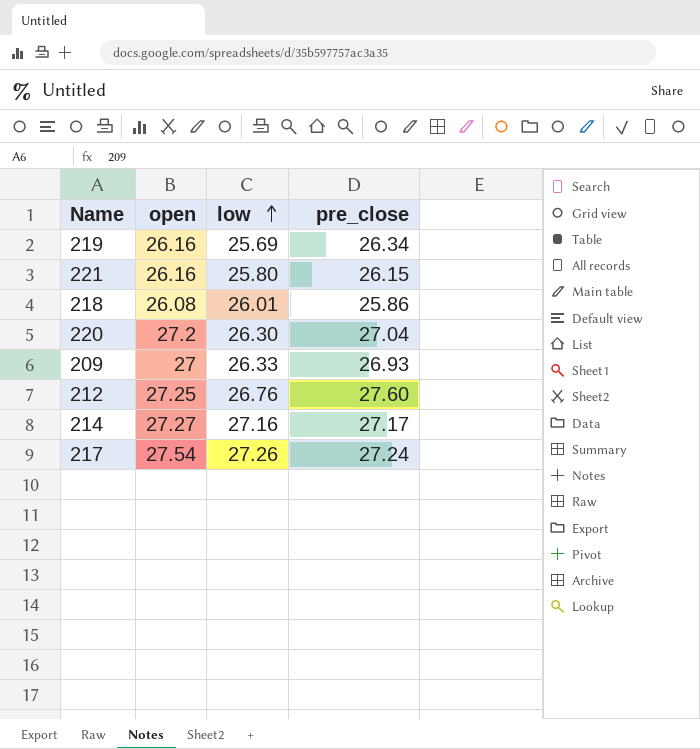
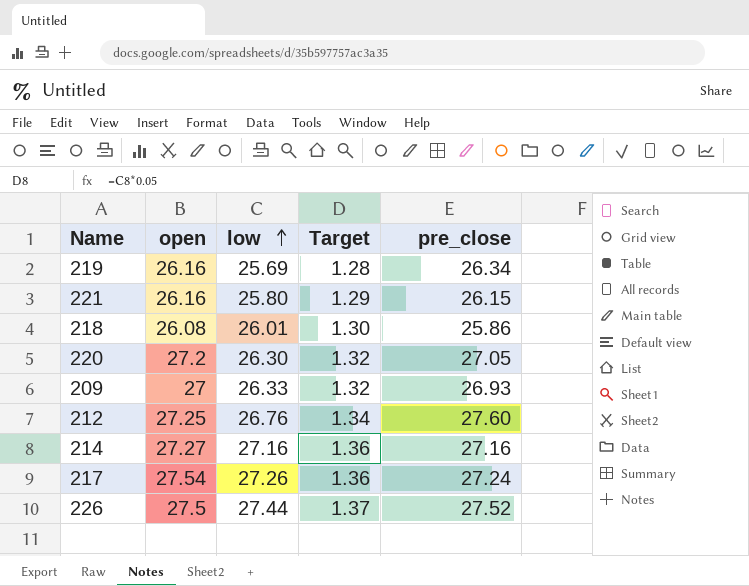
column Target | formula: none -> [low] * 0.05
220 | pre_close: 27.04 -> 27.05
214 | pre_close: 27.17 -> 27.16
row 226: none -> 27.5 | 27.44 | 1.37 | 27.52

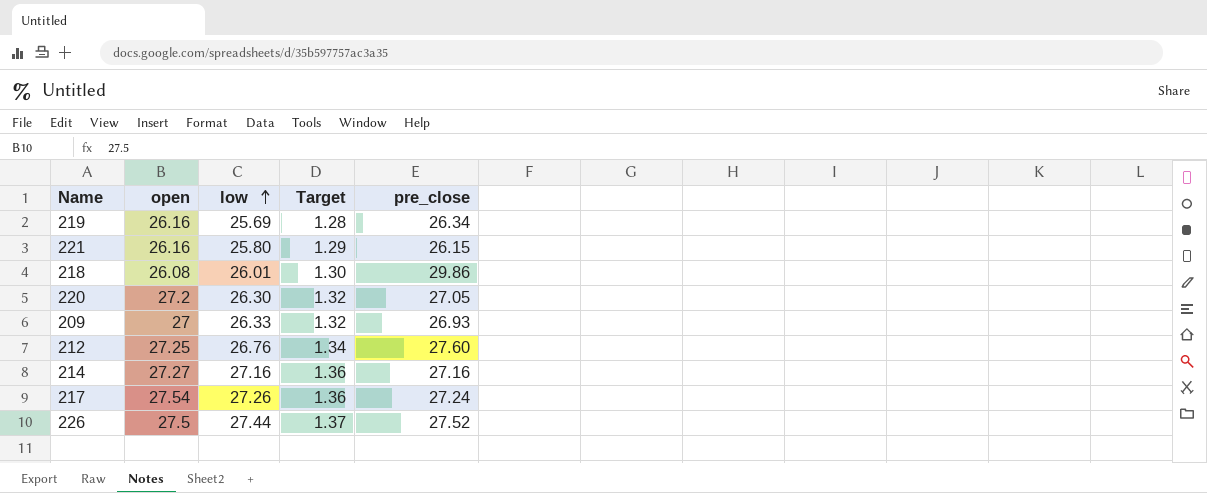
218 | pre_close: 25.86 -> 29.86

